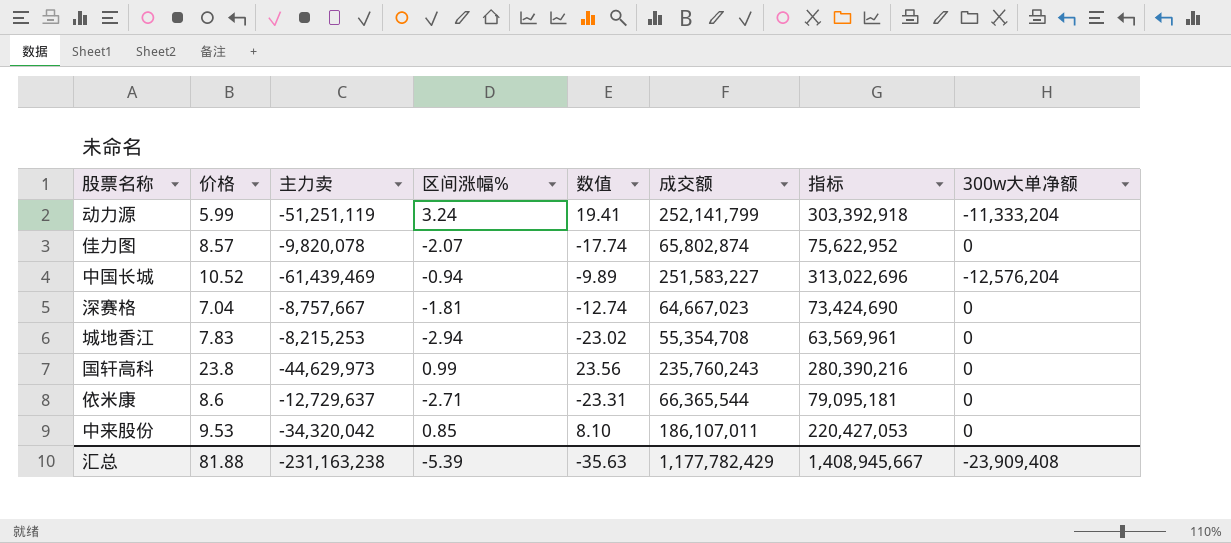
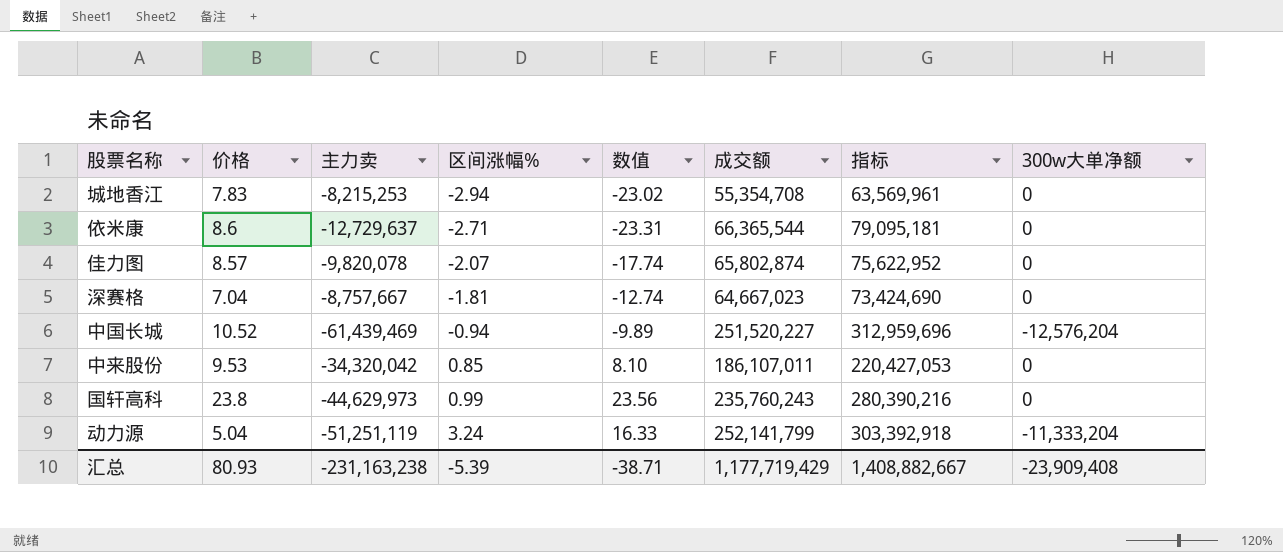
row order: none -> 区间涨幅% ascending
中国长城 | 成交额: 251,583,227 -> 251,520,227
中国长城 | 指标: 313,022,696 -> 312,959,696
动力源 | 价格: 5.99 -> 5.04
动力源 | 数值: 19.41 -> 16.33
汇总 | 价格: 81.88 -> 80.93
汇总 | 数值: -35.63 -> -38.71
汇总 | 成交额: 1,177,782,429 -> 1,177,719,429
汇总 | 指标: 1,408,945,667 -> 1,408,882,667

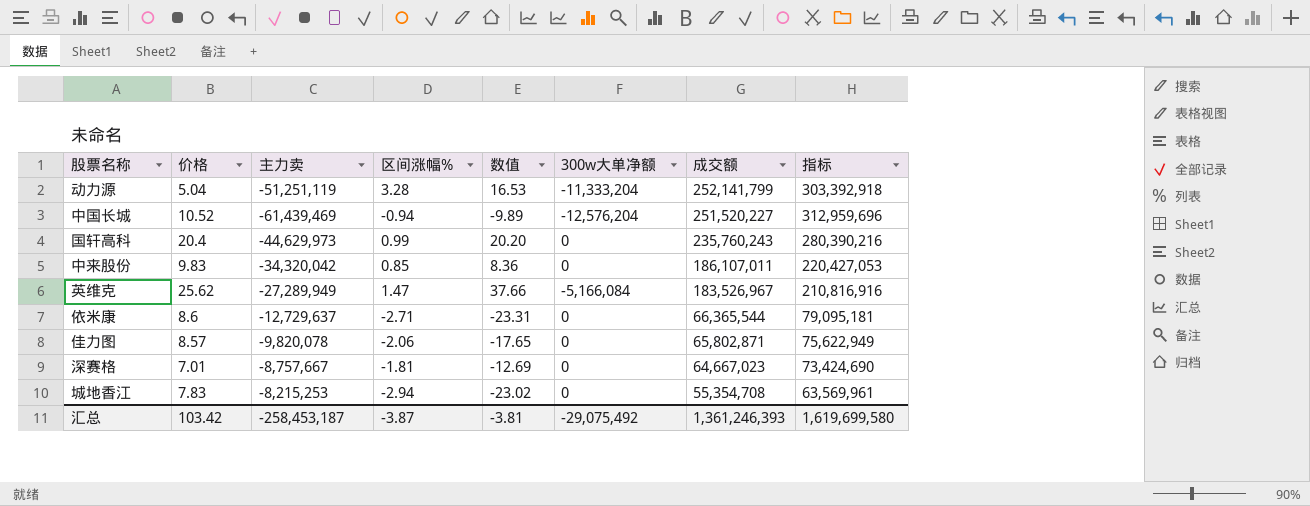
row order: 区间涨幅% ascending -> 成交额 descending
column 300w大单净额 | position: 8 -> 6
动力源 | 区间涨幅%: 3.24 -> 3.28
动力源 | 数值: 16.33 -> 16.53
国轩高科 | 价格: 23.8 -> 20.4
国轩高科 | 数值: 23.56 -> 20.20
中来股份 | 价格: 9.53 -> 9.83
中来股份 | 数值: 8.10 -> 8.36
row 英维克: none -> 25.62 | -27,289,949 | 1.47 | 37.66 | -5,166,084 | 183,526,967 | 210,816,916
佳力图 | 区间涨幅%: -2.07 -> -2.06
佳力图 | 数值: -17.74 -> -17.65
佳力图 | 成交额: 65,802,874 -> 65,802,871
佳力图 | 指标: 75,622,952 -> 75,622,949
深赛格 | 价格: 7.04 -> 7.01
深赛格 | 数值: -12.74 -> -12.69
汇总 | 价格: 80.93 -> 103.42
汇总 | 主力卖: -231,163,238 -> -258,453,187
汇总 | 区间涨幅%: -5.39 -> -3.87
汇总 | 数值: -38.71 -> -3.81
汇总 | 300w大单净额: -23,909,408 -> -29,075,492
汇总 | 成交额: 1,177,719,429 -> 1,361,246,393
汇总 | 指标: 1,408,882,667 -> 1,619,699,580

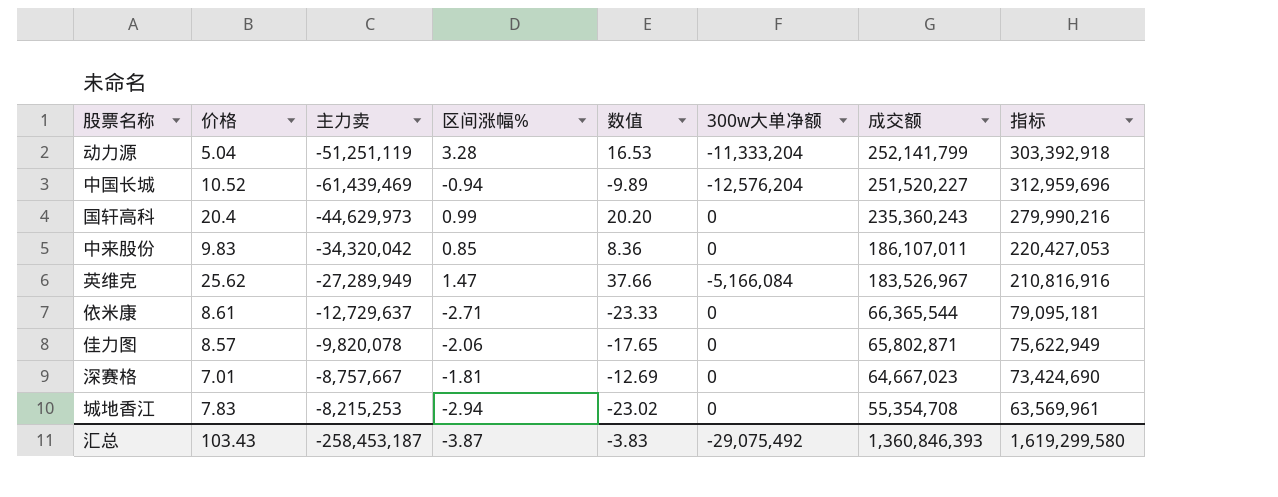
国轩高科 | 成交额: 235,760,243 -> 235,360,243
国轩高科 | 指标: 280,390,216 -> 279,990,216
依米康 | 价格: 8.6 -> 8.61
依米康 | 数值: -23.31 -> -23.33
汇总 | 价格: 103.42 -> 103.43
汇总 | 数值: -3.81 -> -3.83
汇总 | 成交额: 1,361,246,393 -> 1,360,846,393
汇总 | 指标: 1,619,699,580 -> 1,619,299,580

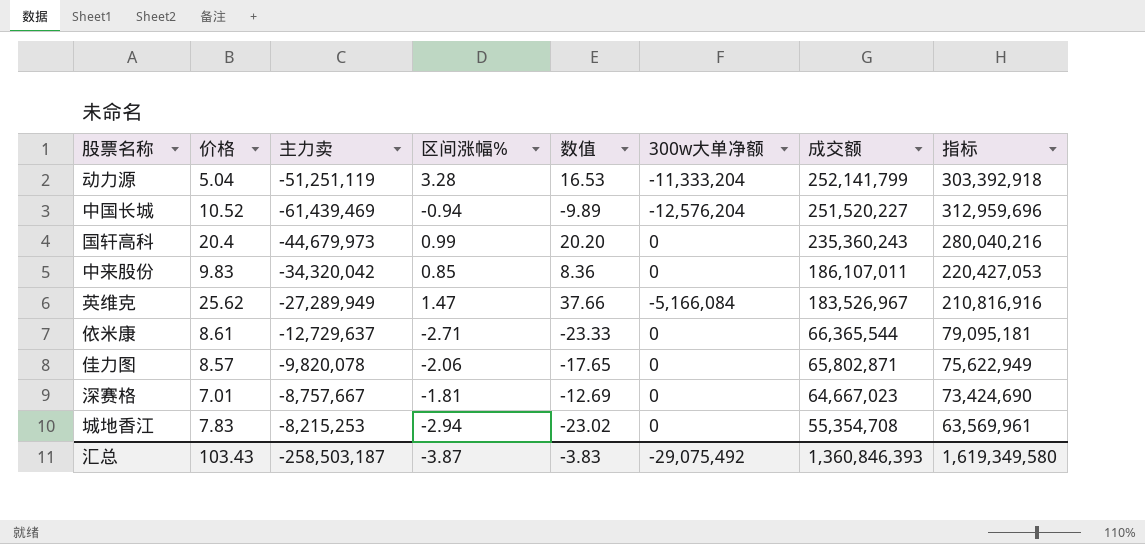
国轩高科 | 主力卖: -44,629,973 -> -44,679,973
国轩高科 | 指标: 279,990,216 -> 280,040,216
汇总 | 主力卖: -258,453,187 -> -258,503,187
汇总 | 指标: 1,619,299,580 -> 1,619,349,580

